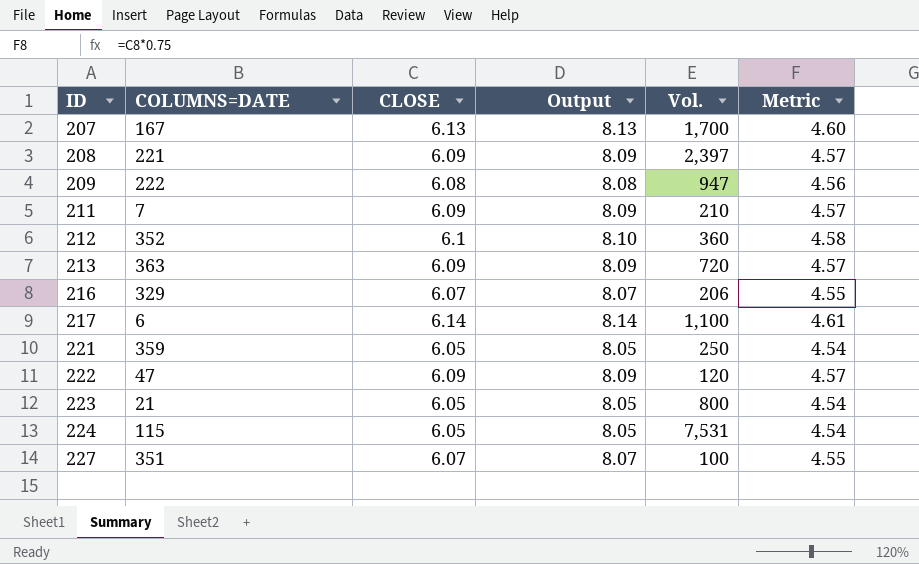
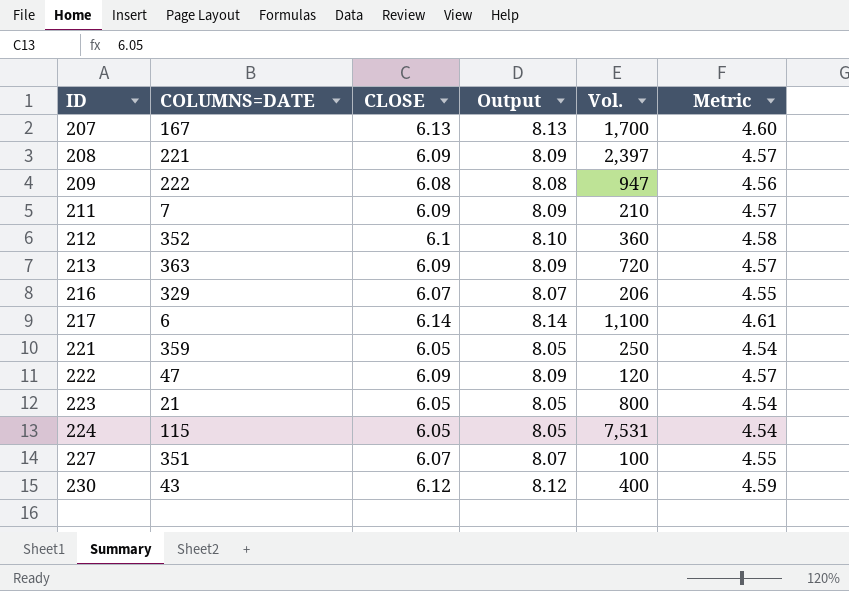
row 230: none -> 43 | 6.12 | 8.12 | 400 | 4.59

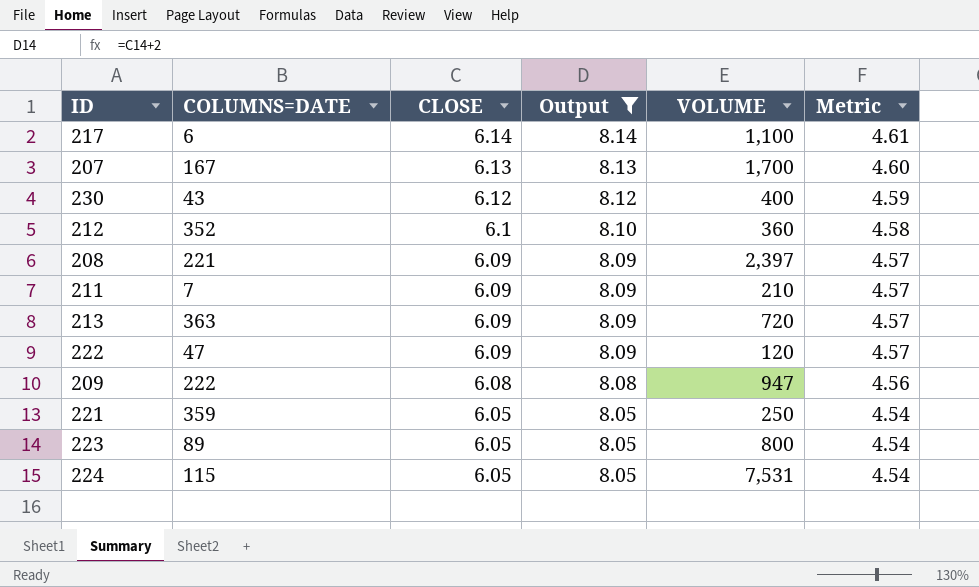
filter: none -> Output != 8.07
row order: ID ascending -> CLOSE descending
column name: Vol. -> VOLUME
223 | COLUMNS=DATE: 21 -> 89

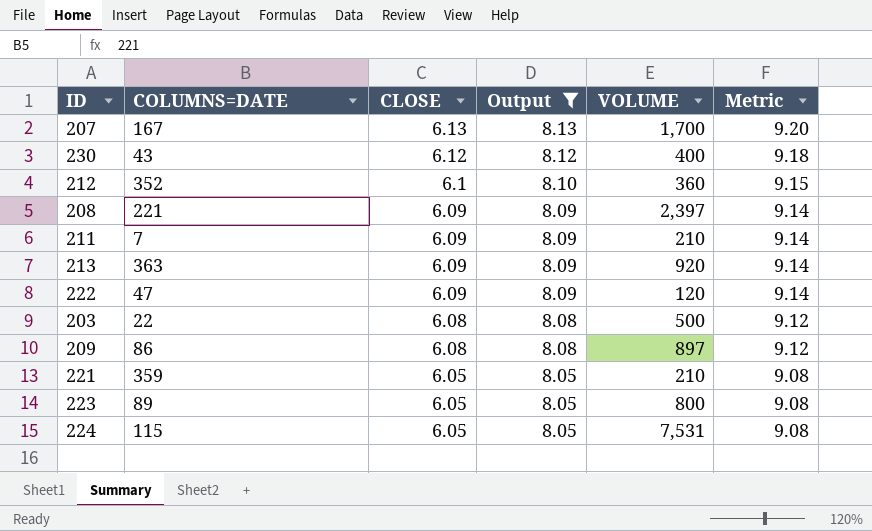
column Metric | formula: [CLOSE] * 0.75 -> [CLOSE] * 1.5
row 217: 6 | 6.14 | 8.14 | 1,100 | 4.61 -> none
213 | VOLUME: 720 -> 920
row 203: none -> 22 | 6.08 | 8.08 | 500 | 9.12
209 | COLUMNS=DATE: 222 -> 86
209 | VOLUME: 947 -> 897
221 | VOLUME: 250 -> 210

